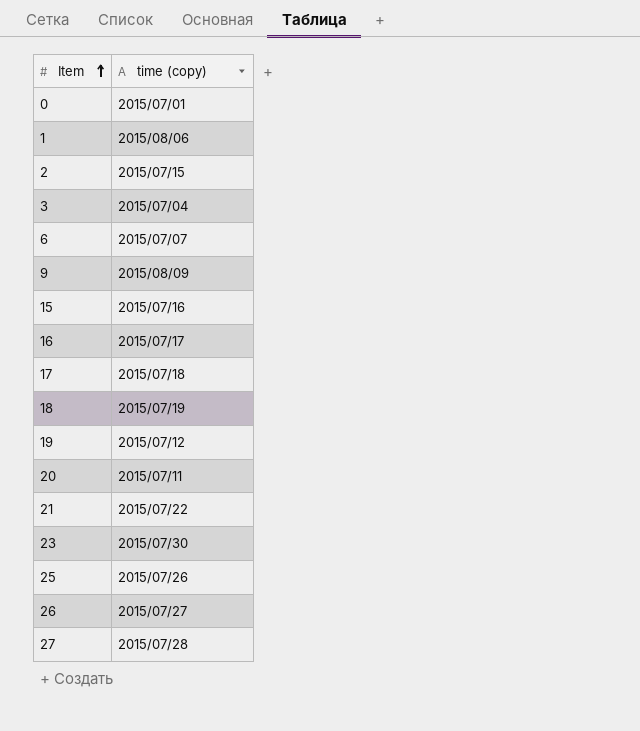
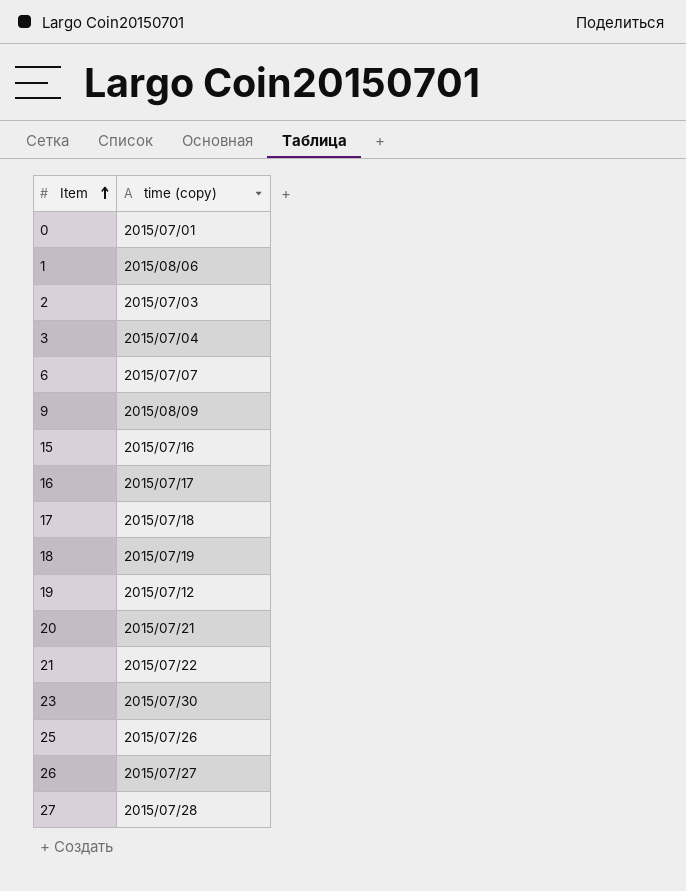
2 | time (copy): 2015/07/15 -> 2015/07/03
20 | time (copy): 2015/07/11 -> 2015/07/21

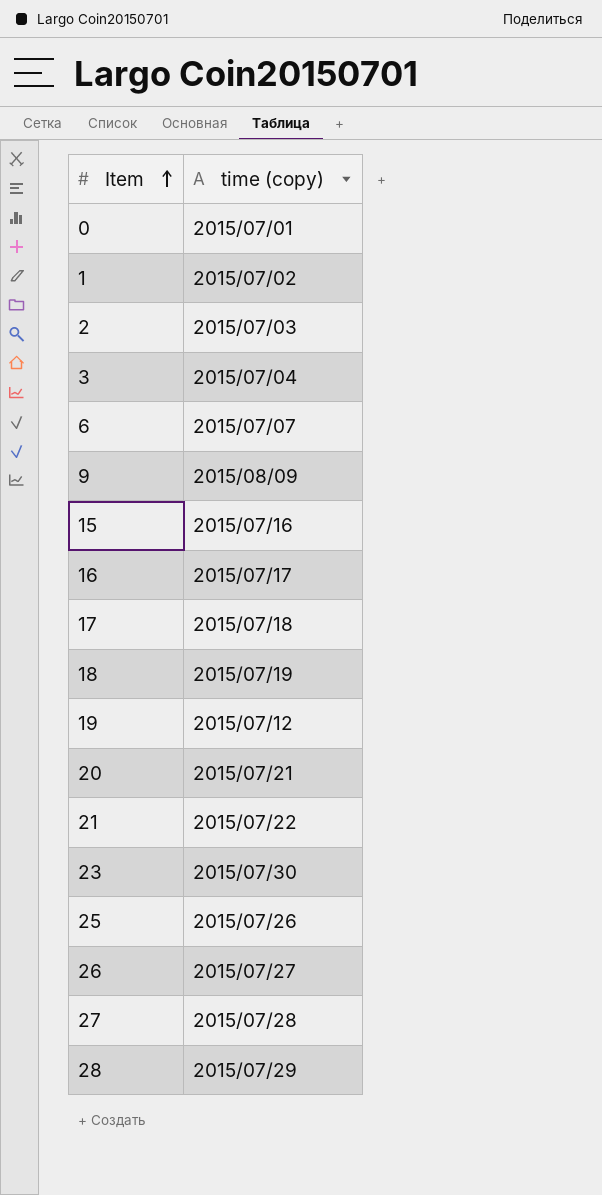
1 | time (copy): 2015/08/06 -> 2015/07/02
row 28: none -> 2015/07/29

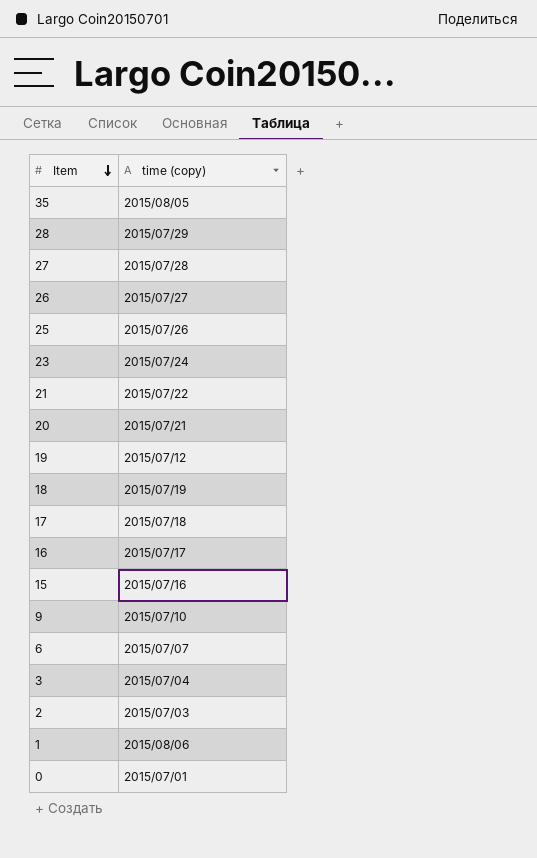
row order: Item ascending -> Item descending
row 35: none -> 2015/08/05
23 | time (copy): 2015/07/30 -> 2015/07/24
9 | time (copy): 2015/08/09 -> 2015/07/10
1 | time (copy): 2015/07/02 -> 2015/08/06

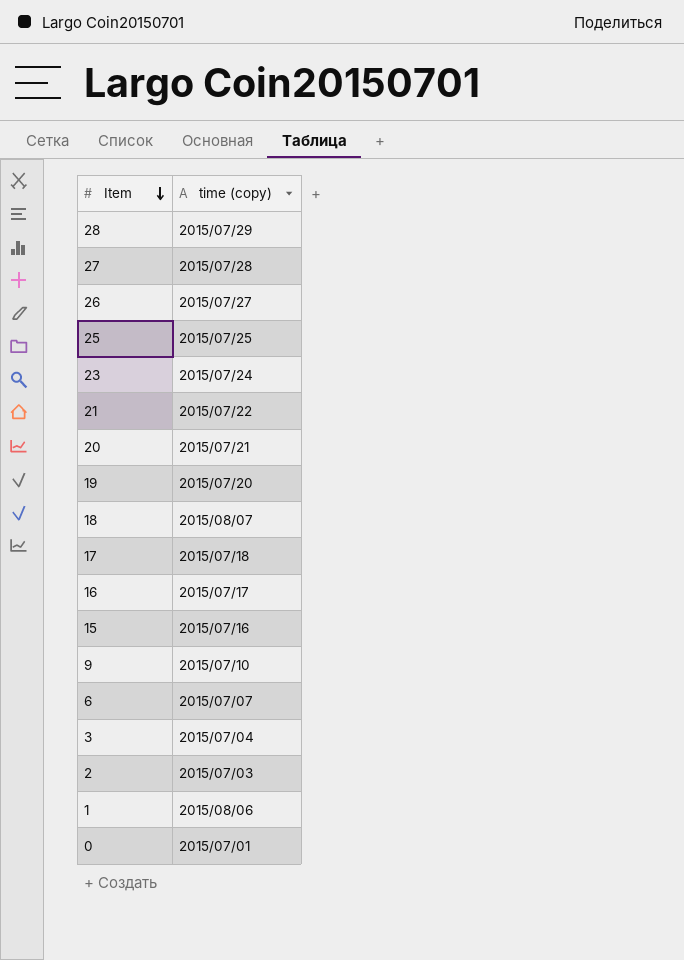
row 35: 2015/08/05 -> none
25 | time (copy): 2015/07/26 -> 2015/07/25
19 | time (copy): 2015/07/12 -> 2015/07/20
18 | time (copy): 2015/07/19 -> 2015/08/07

